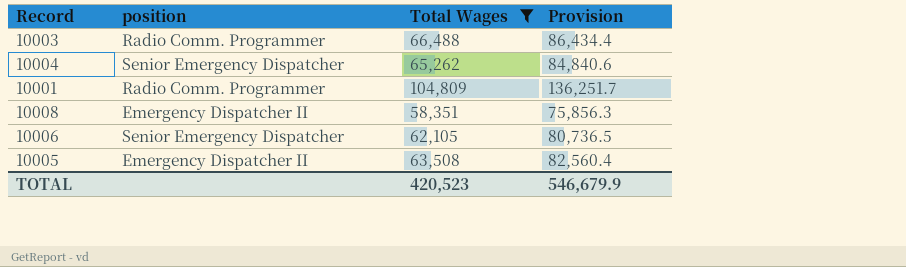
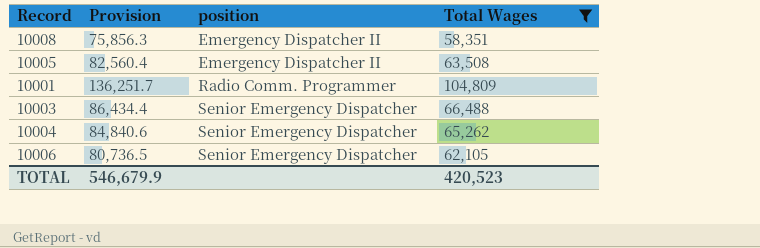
row order: none -> position ascending
column Provision | position: 4 -> 2
10003 | position: Radio Comm. Programmer -> Senior Emergency Dispatcher

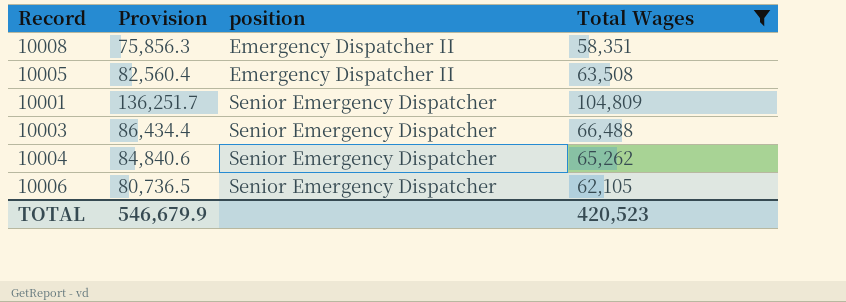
10001 | position: Radio Comm. Programmer -> Senior Emergency Dispatcher

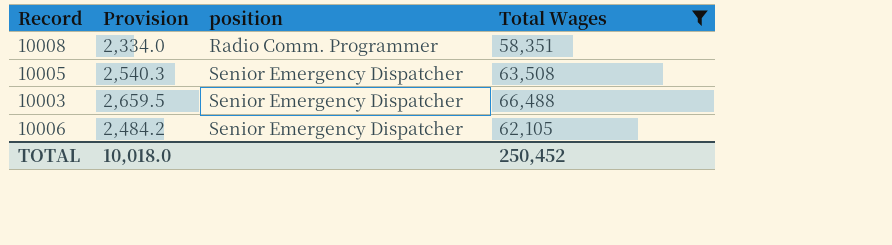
column Provision | formula: [Total Wages] * 1.3 -> [Total Wages] * 0.04
row 10001: 136,251.7 | Senior Emergency Dispatcher | 104,809 -> none
row 10004: 84,840.6 | Senior Emergency Dispatcher | 65,262 -> none
10008 | position: Emergency Dispatcher II -> Radio Comm. Programmer
10005 | position: Emergency Dispatcher II -> Senior Emergency Dispatcher
TOTAL | Provision: 546,679.9 -> 10,018.0
TOTAL | Total Wages: 420,523 -> 250,452

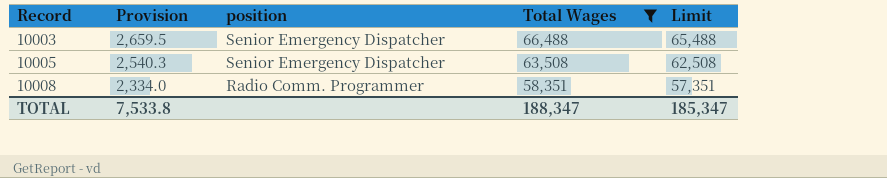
row order: position ascending -> Record ascending
column Limit | formula: none -> [Total Wages] - 1000
row 10006: 2,484.2 | Senior Emergency Dispatcher | 62,105 -> none
TOTAL | Provision: 10,018.0 -> 7,533.8
TOTAL | Total Wages: 250,452 -> 188,347

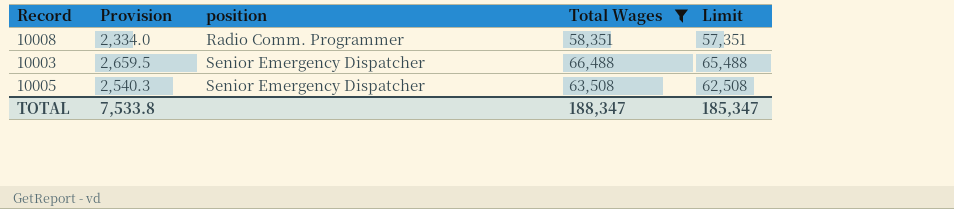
row order: Record ascending -> position ascending

